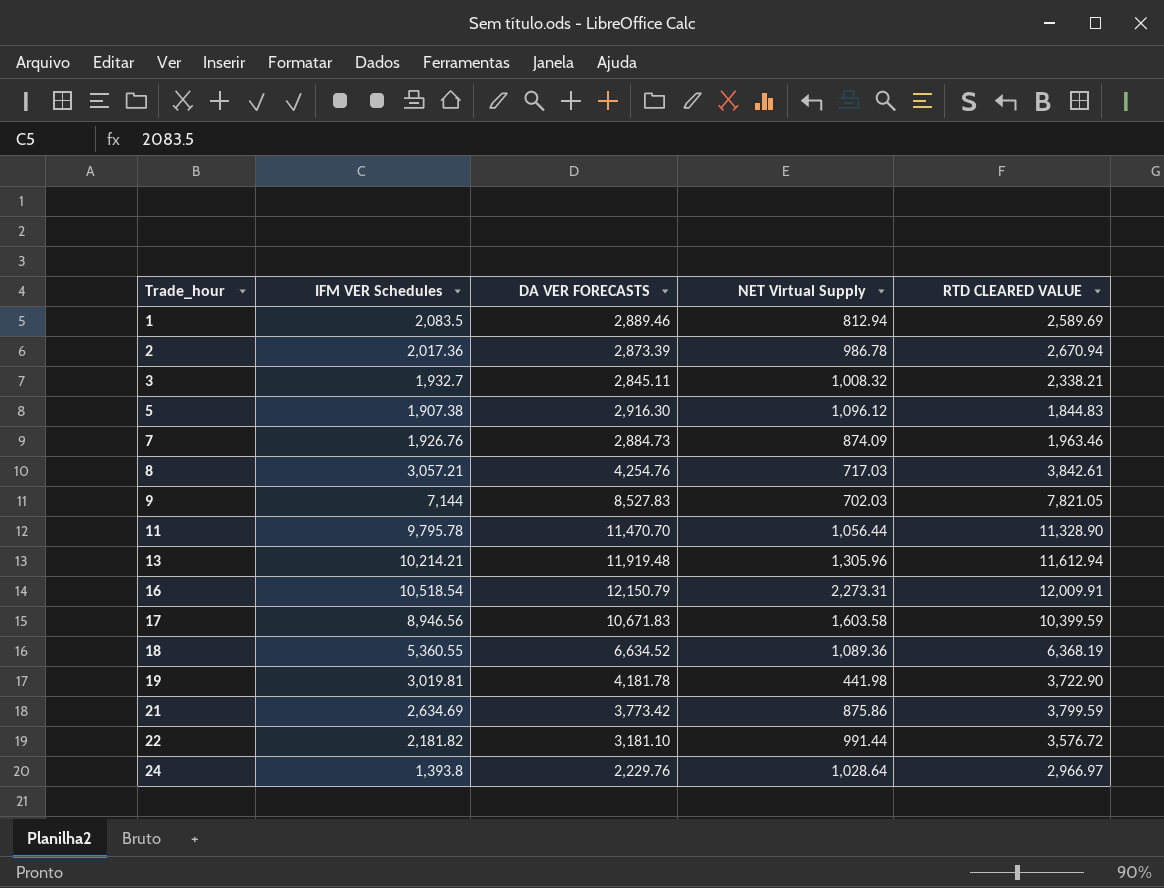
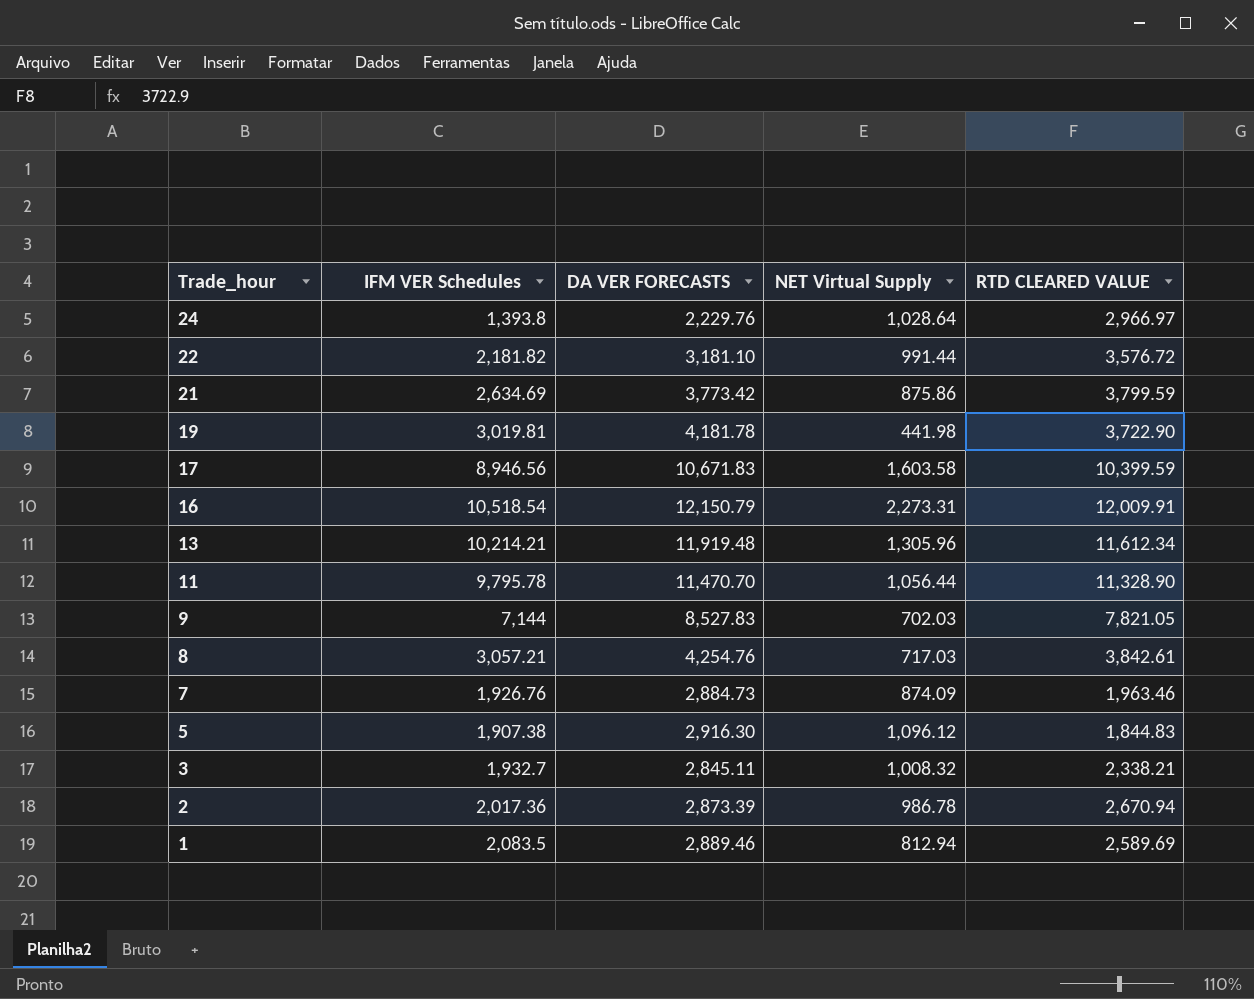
row order: Trade_hour ascending -> Trade_hour descending
row 18: 5,360.55 | 6,634.52 | 1,089.36 | 6,368.19 -> none
13 | RTD CLEARED VALUE: 11,612.94 -> 11,612.34

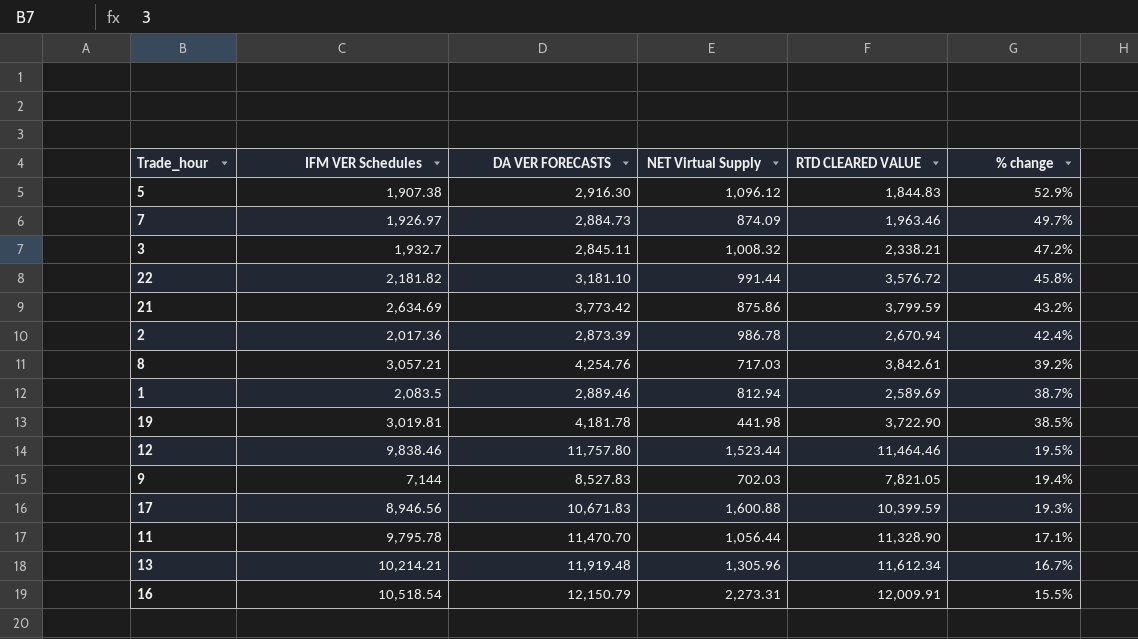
row order: Trade_hour descending -> % change descending
column % change | formula: none -> ([DA VER FORECASTS] - [IFM VER Schedules]) / [IFM VER Schedules]
row 24: 1,393.8 | 2,229.76 | 1,028.64 | 2,966.97 -> none
7 | IFM VER Schedules: 1,926.76 -> 1,926.97
row 12: none -> 9,838.46 | 11,757.80 | 1,523.44 | 11,464.46 | 19.5%
17 | NET Virtual Supply: 1,603.58 -> 1,600.88

